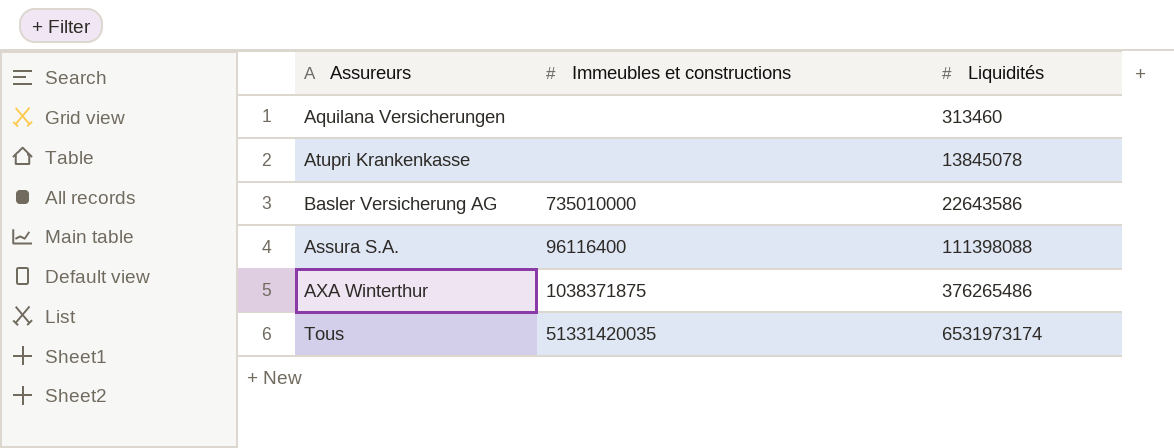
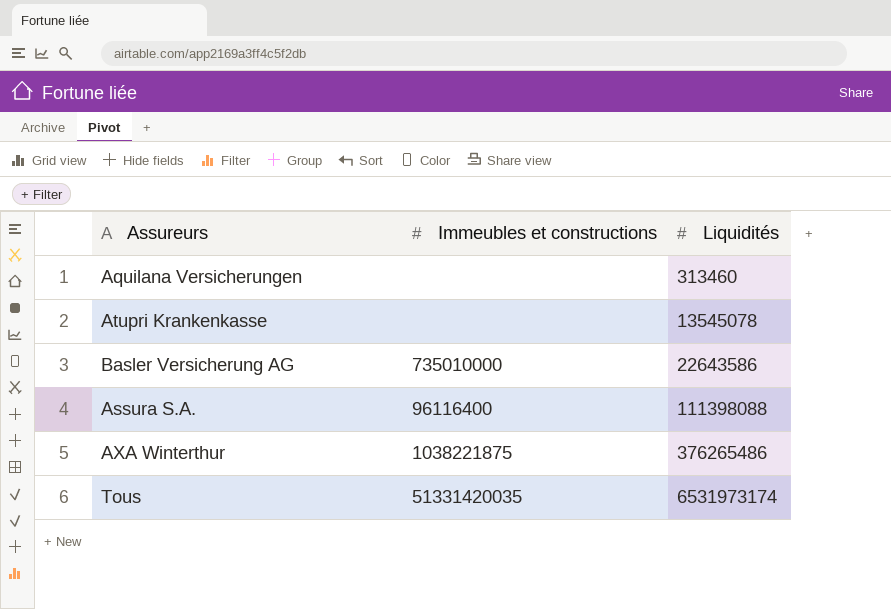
Atupri Krankenkasse | Liquidités: 13845078 -> 13545078
AXA Winterthur | Immeubles et constructions: 1038371875 -> 1038221875

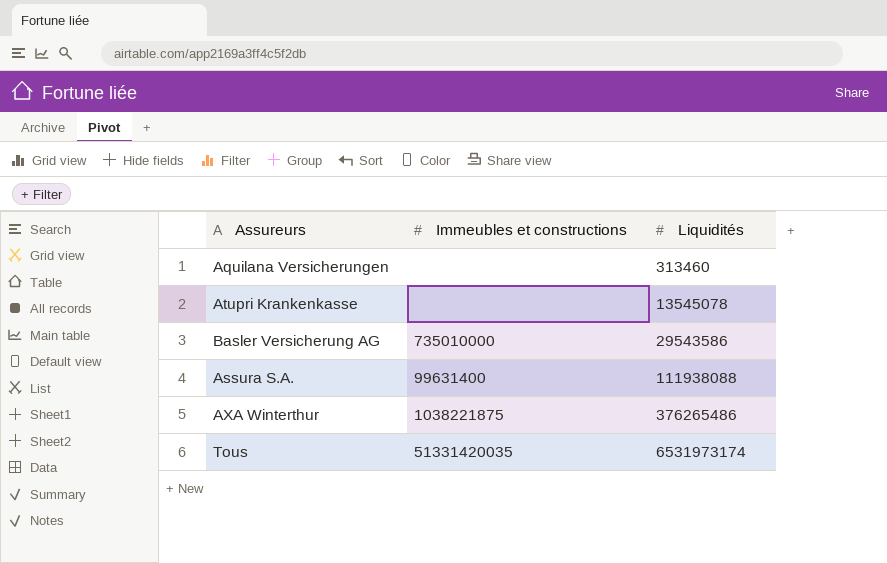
Basler Versicherung AG | Liquidités: 22643586 -> 29543586
Assura S.A. | Immeubles et constructions: 96116400 -> 99631400
Assura S.A. | Liquidités: 111398088 -> 111938088

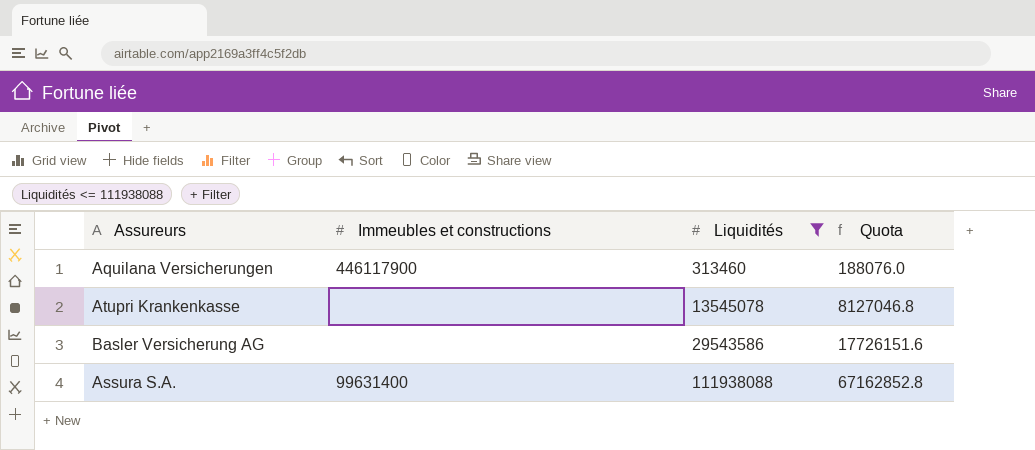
filter: none -> Liquidités <= 111938088
column Quota | formula: none -> [Liquidités] * 0.6
Aquilana Versicherungen | Immeubles et constructions: none -> 446117900
Basler Versicherung AG | Immeubles et constructions: 735010000 -> none

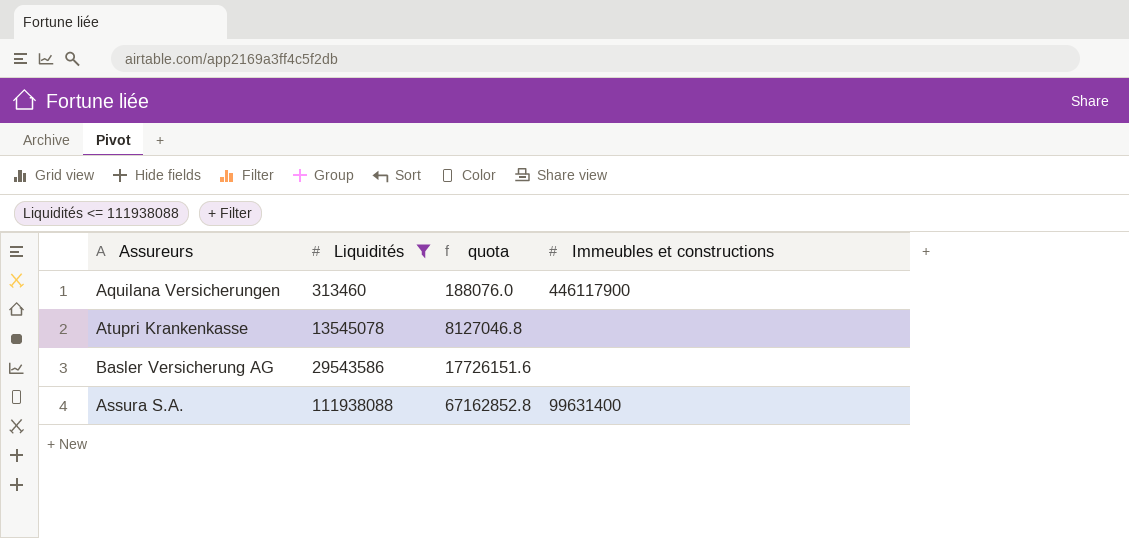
column name: Quota -> quota
column Immeubles et constructions | position: 2 -> 4

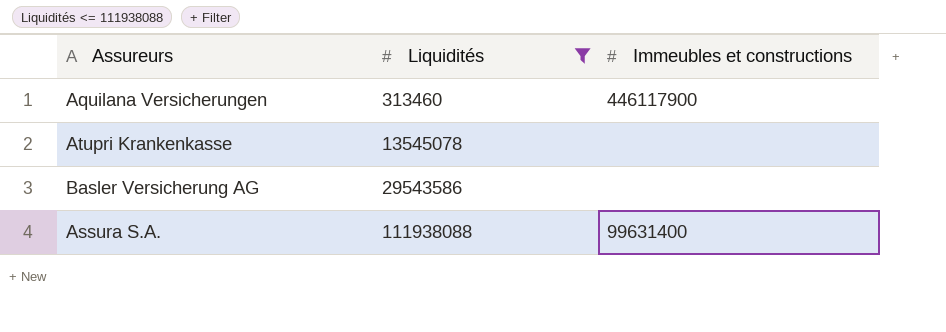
column quota | formula: [Liquidités] * 0.6 -> none

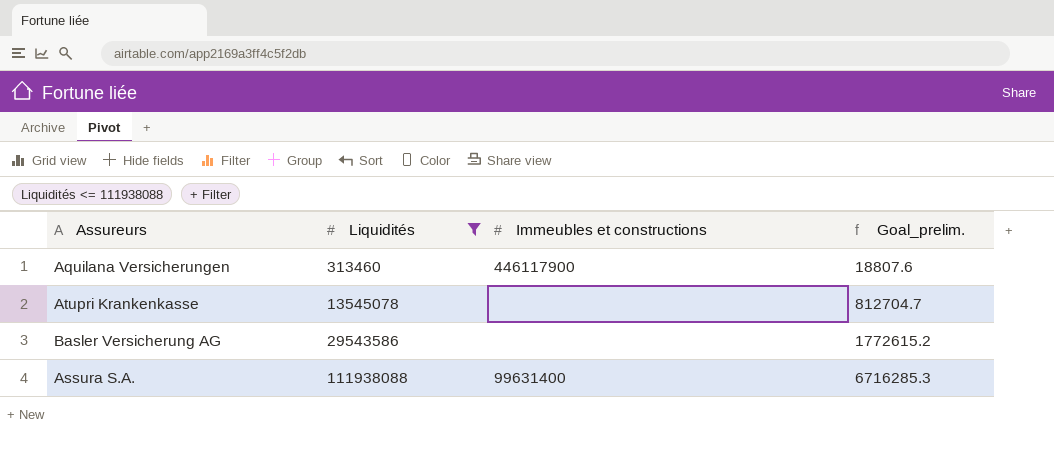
column Goal_prelim. | formula: none -> [Liquidités] * 0.06

